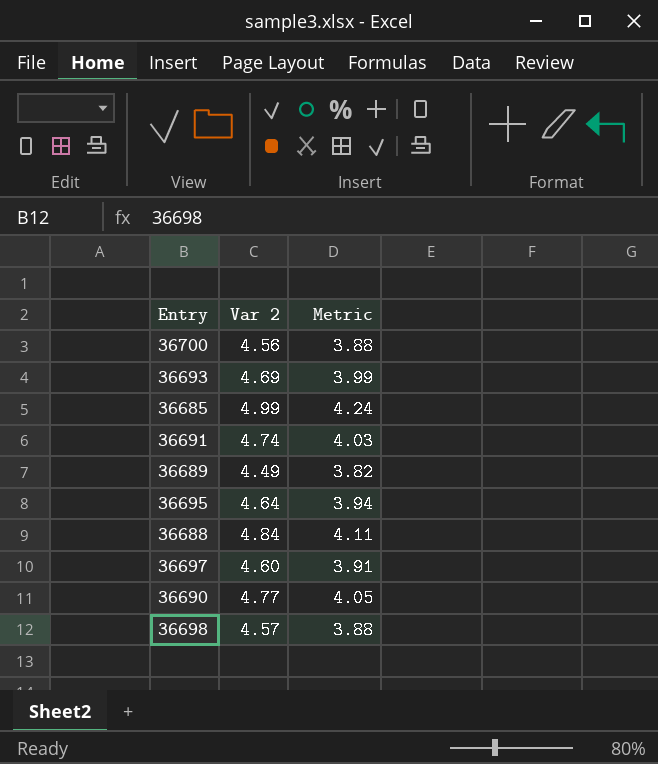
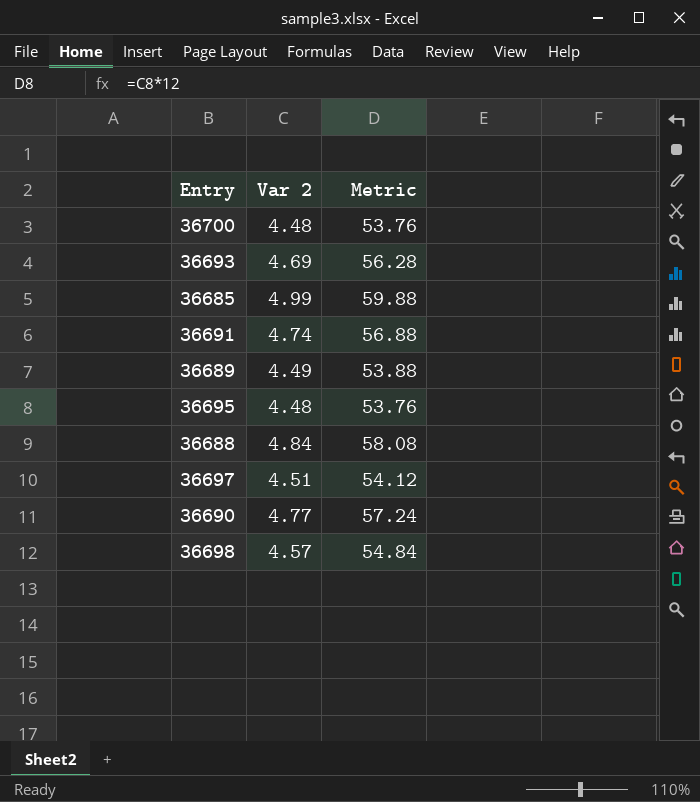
column Metric | formula: [Var 2] * 0.85 -> [Var 2] * 12
36700 | Var 2: 4.56 -> 4.48
36695 | Var 2: 4.64 -> 4.48
36697 | Var 2: 4.60 -> 4.51

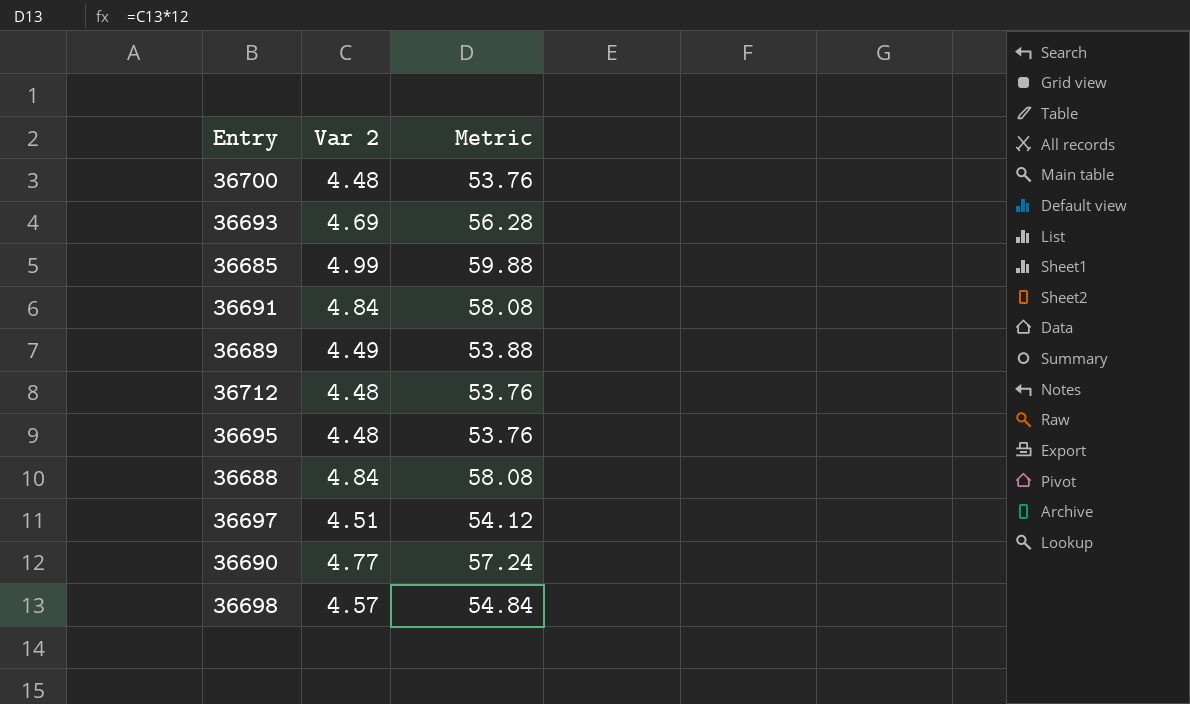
36691 | Var 2: 4.74 -> 4.84
36691 | Metric: 56.88 -> 58.08
row 36712: none -> 4.48 | 53.76

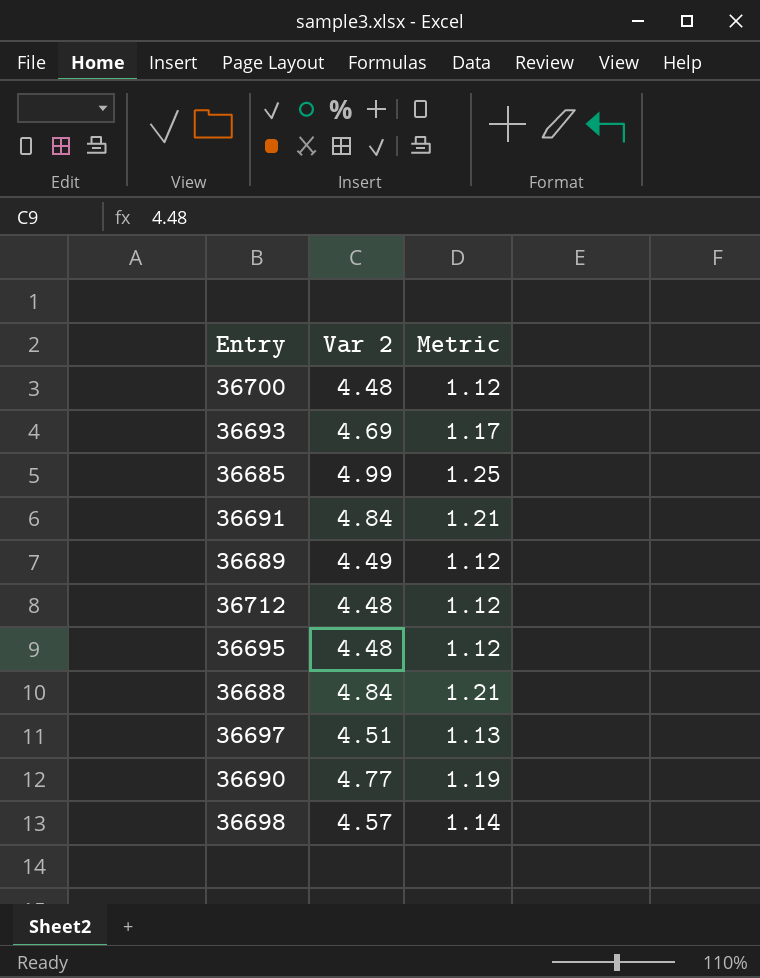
column Metric | formula: [Var 2] * 12 -> [Var 2] * 0.25

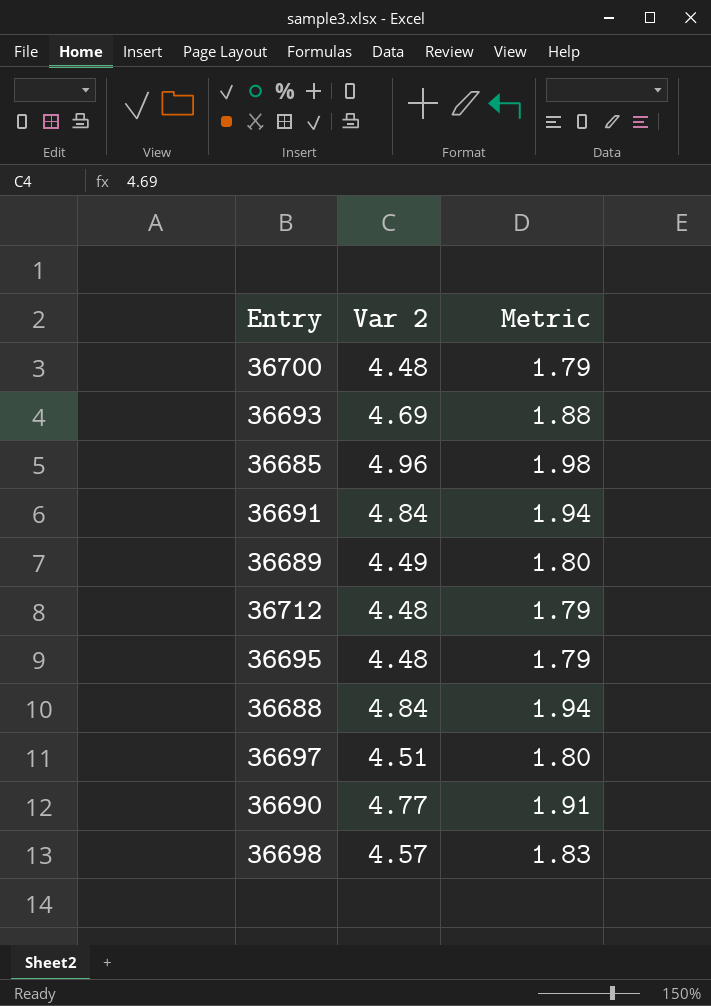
column Metric | formula: [Var 2] * 0.25 -> [Var 2] * 0.4
36685 | Var 2: 4.99 -> 4.96

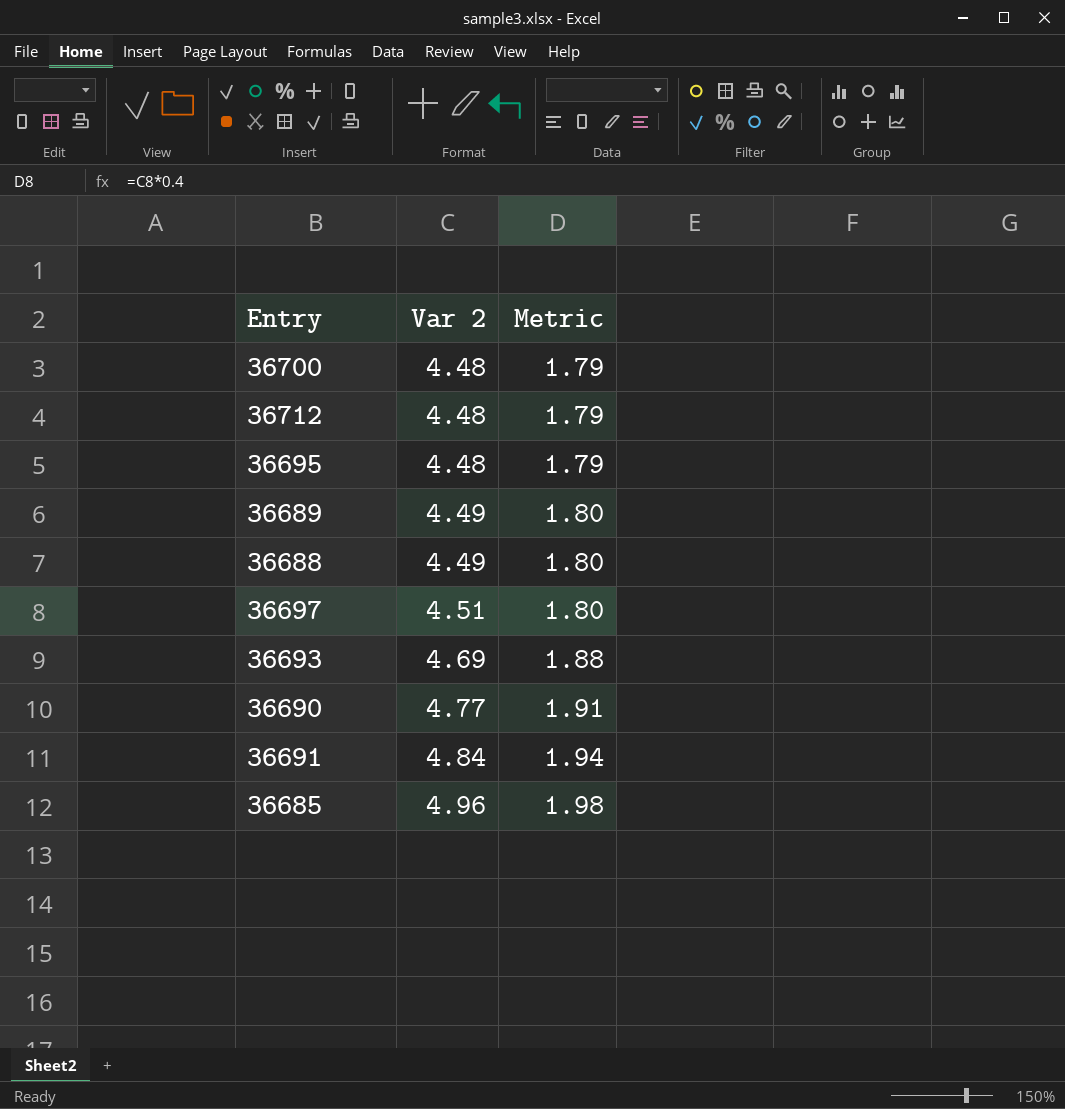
row order: none -> Var 2 ascending
row 36698: 4.57 | 1.83 -> none
36688 | Var 2: 4.84 -> 4.49
36688 | Metric: 1.94 -> 1.80

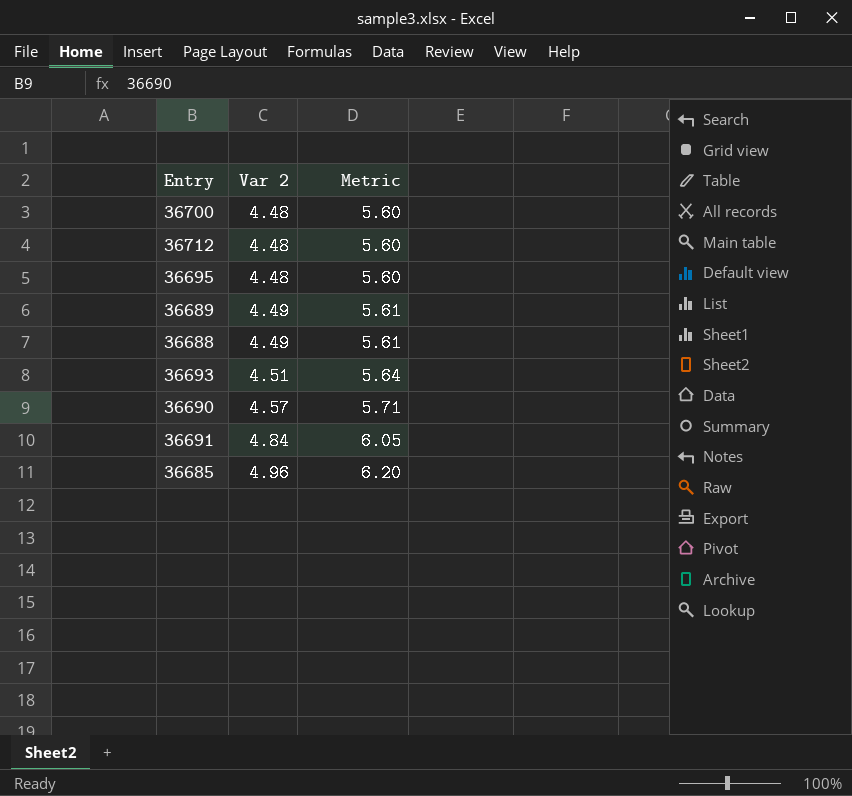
column Metric | formula: [Var 2] * 0.4 -> [Var 2] * 1.25
row 36697: 4.51 | 1.80 -> none
36693 | Var 2: 4.69 -> 4.51
36690 | Var 2: 4.77 -> 4.57

